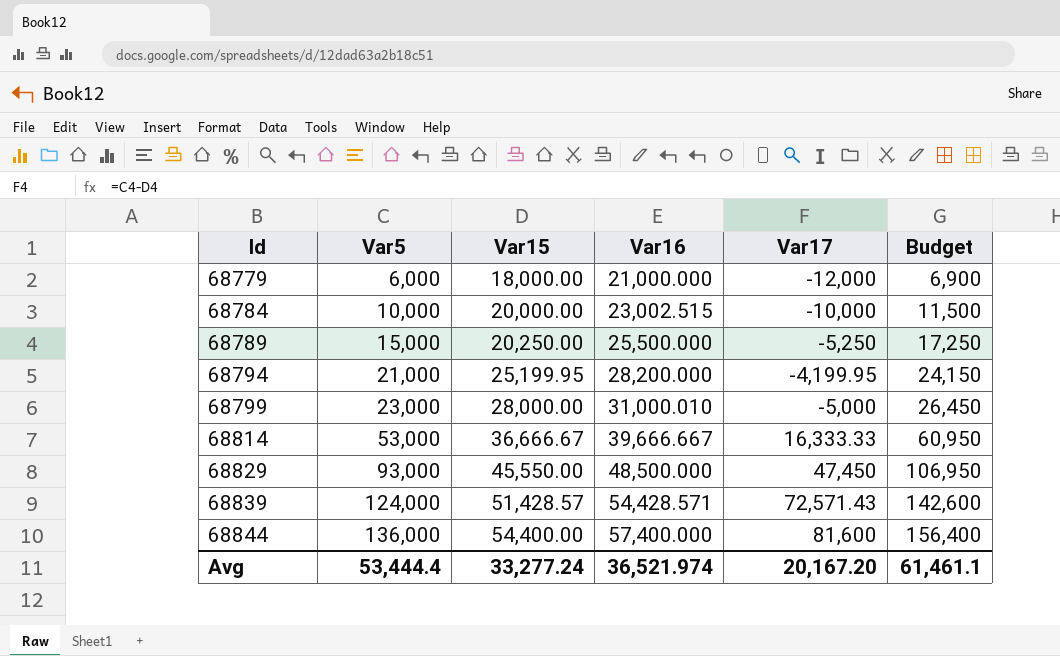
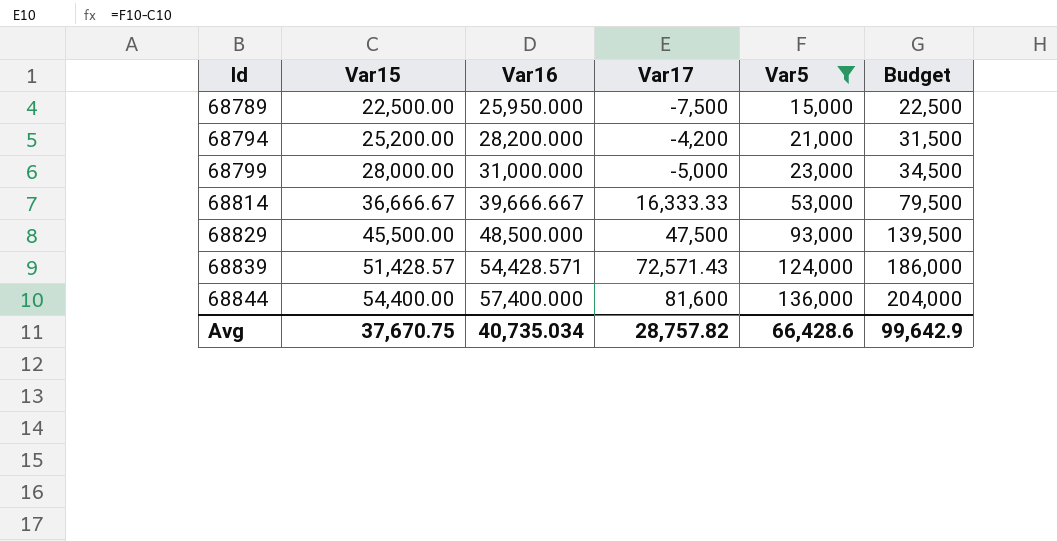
filter: none -> Var5 >= 15,000
column Var5 | position: 2 -> 5
column Budget | formula: [Var5] * 1.15 -> [Var5] * 1.5
68789 | Var15: 20,250.00 -> 22,500.00
68789 | Var16: 25,500.000 -> 25,950.000
68789 | Var17: -5,250 -> -7,500
68794 | Var15: 25,199.95 -> 25,200.00
68794 | Var17: -4,199.95 -> -4,200
68799 | Var16: 31,000.010 -> 31,000.000
68829 | Var15: 45,550.00 -> 45,500.00
68829 | Var17: 47,450 -> 47,500
Avg | Var15: 33,277.24 -> 37,670.75
Avg | Var16: 36,521.974 -> 40,735.034
Avg | Var17: 20,167.20 -> 28,757.82
Avg | Var5: 53,444.4 -> 66,428.6
Avg | Budget: 61,461.1 -> 99,642.9

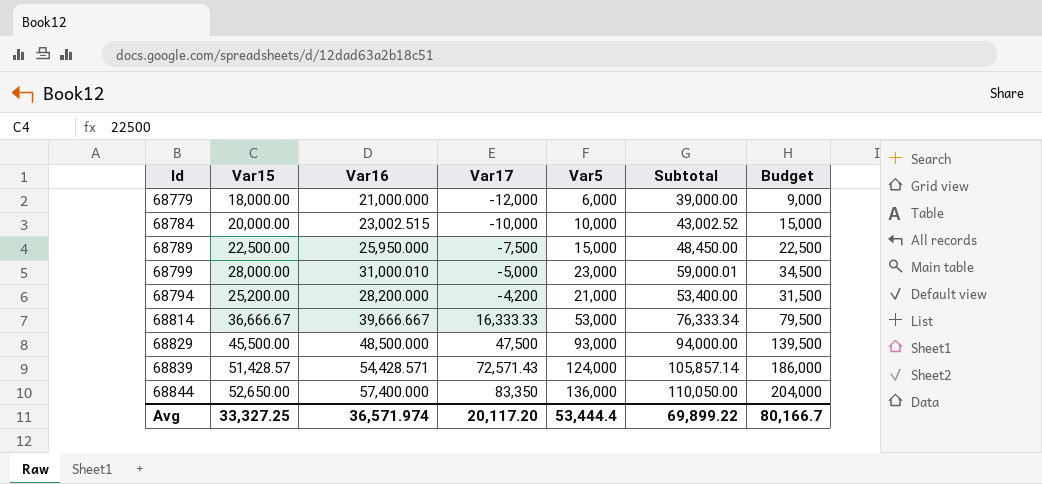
filter: Var5 >= 15,000 -> none
row order: Id ascending -> Var17 ascending
column Subtotal | formula: none -> [Var15] + [Var16]
68799 | Var16: 31,000.000 -> 31,000.010
68844 | Var15: 54,400.00 -> 52,650.00
68844 | Var17: 81,600 -> 83,350
Avg | Var15: 37,670.75 -> 33,327.25
Avg | Var16: 40,735.034 -> 36,571.974
Avg | Var17: 28,757.82 -> 20,117.20
Avg | Var5: 66,428.6 -> 53,444.4
Avg | Budget: 99,642.9 -> 80,166.7

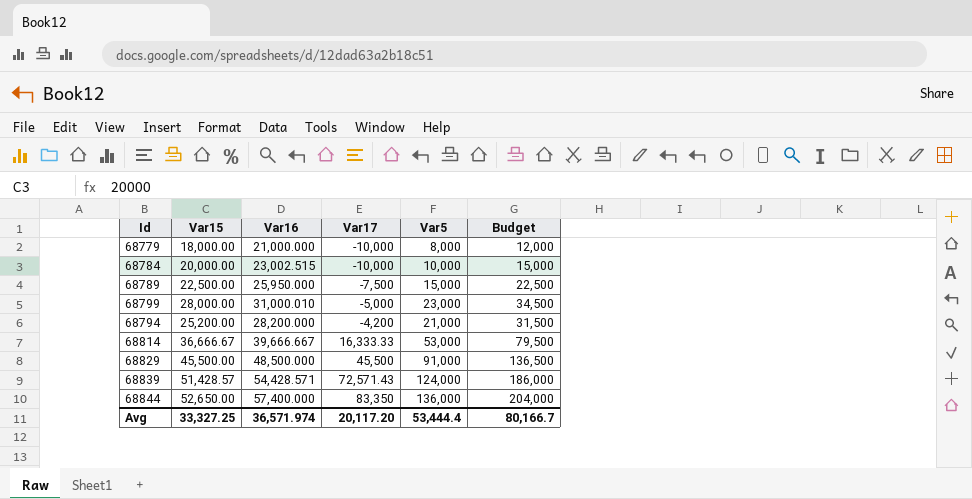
column Subtotal | formula: [Var15] + [Var16] -> none
68779 | Var17: -12,000 -> -10,000
68779 | Var5: 6,000 -> 8,000
68779 | Budget: 9,000 -> 12,000
68829 | Var17: 47,500 -> 45,500
68829 | Var5: 93,000 -> 91,000
68829 | Budget: 139,500 -> 136,500

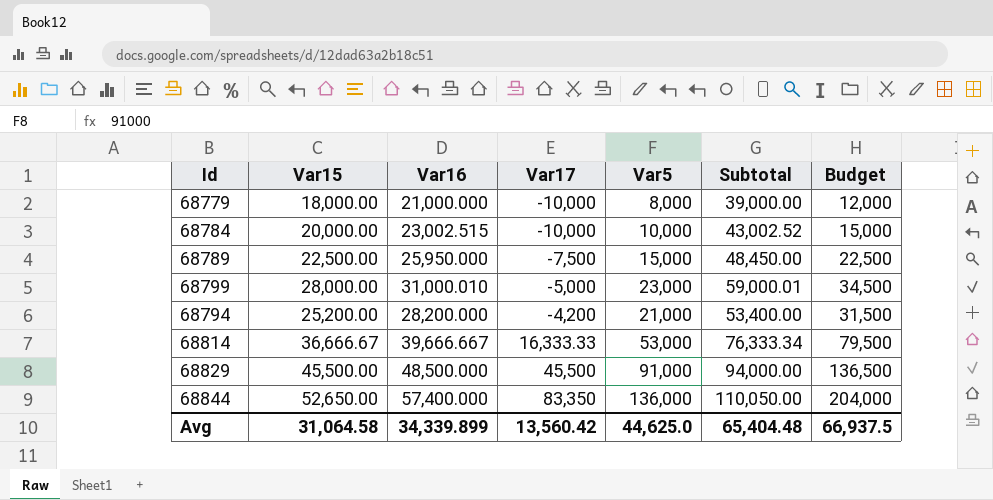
column Subtotal | formula: none -> [Var15] + [Var16]
row 68839: 51,428.57 | 54,428.571 | 72,571.43 | 124,000 | 186,000 -> none
Avg | Var15: 33,327.25 -> 31,064.58
Avg | Var16: 36,571.974 -> 34,339.899
Avg | Var17: 20,117.20 -> 13,560.42
Avg | Var5: 53,444.4 -> 44,625.0
Avg | Budget: 80,166.7 -> 66,937.5

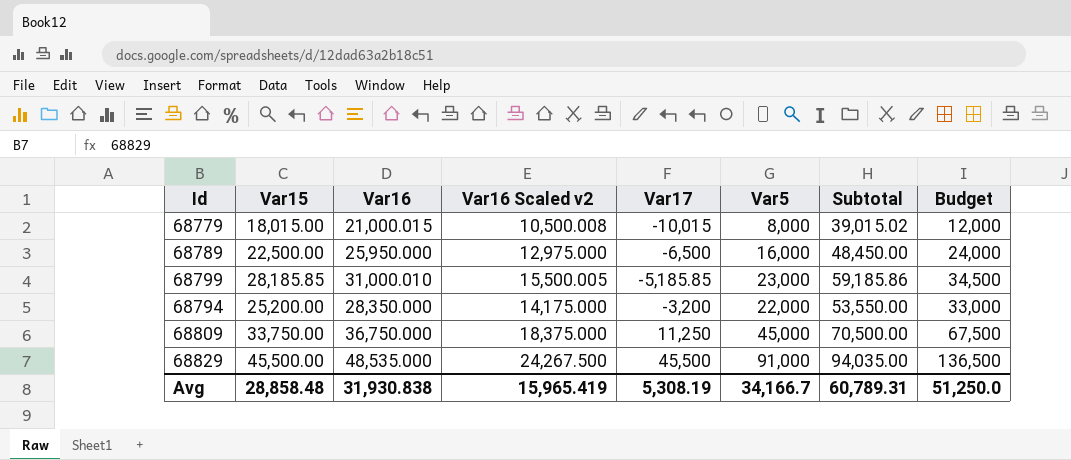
column Var16 Scaled v2 | formula: none -> [Var16] * 0.5
row 68784: 20,000.00 | 23,002.515 | -10,000 | 10,000 | 43,002.52 | 15,000 -> none
row 68814: 36,666.67 | 39,666.667 | 16,333.33 | 53,000 | 76,333.34 | 79,500 -> none
row 68844: 52,650.00 | 57,400.000 | 83,350 | 136,000 | 110,050.00 | 204,000 -> none
68779 | Var15: 18,000.00 -> 18,015.00
68779 | Var16: 21,000.000 -> 21,000.015
68779 | Var17: -10,000 -> -10,015
68779 | Subtotal: 39,000.00 -> 39,015.02
68789 | Var17: -7,500 -> -6,500
68789 | Var5: 15,000 -> 16,000
68789 | Budget: 22,500 -> 24,000
68799 | Var15: 28,000.00 -> 28,185.85
68799 | Var17: -5,000 -> -5,185.85
68799 | Subtotal: 59,000.01 -> 59,185.86
68794 | Var16: 28,200.000 -> 28,350.000
68794 | Var17: -4,200 -> -3,200
68794 | Var5: 21,000 -> 22,000
68794 | Subtotal: 53,400.00 -> 53,550.00
68794 | Budget: 31,500 -> 33,000
row 68809: none -> 33,750.00 | 36,750.000 | 18,375.000 | 11,250 | 45,000 | 70,500.00 | 67,500
68829 | Var16: 48,500.000 -> 48,535.000
68829 | Subtotal: 94,000.00 -> 94,035.00
Avg | Var15: 31,064.58 -> 28,858.48
Avg | Var16: 34,339.899 -> 31,930.838
Avg | Var17: 13,560.42 -> 5,308.19
Avg | Var5: 44,625.0 -> 34,166.7
Avg | Subtotal: 65,404.48 -> 60,789.31
Avg | Budget: 66,937.5 -> 51,250.0

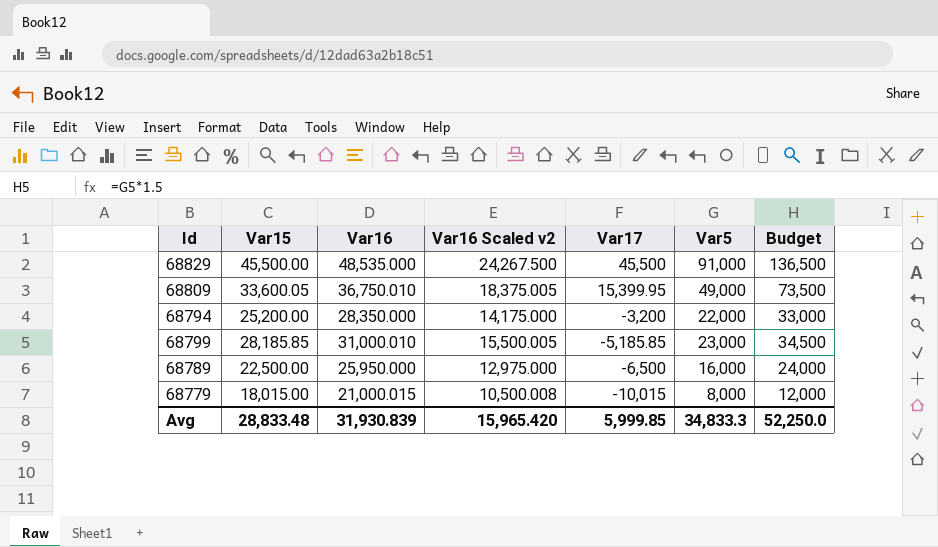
row order: Var17 ascending -> Var17 descending
column Subtotal | formula: [Var15] + [Var16] -> none
68809 | Var15: 33,750.00 -> 33,600.05
68809 | Var16: 36,750.000 -> 36,750.010
68809 | Var16 Scaled v2: 18,375.000 -> 18,375.005
68809 | Var17: 11,250 -> 15,399.95
68809 | Var5: 45,000 -> 49,000
68809 | Budget: 67,500 -> 73,500
Avg | Var15: 28,858.48 -> 28,833.48
Avg | Var16: 31,930.838 -> 31,930.839
Avg | Var16 Scaled v2: 15,965.419 -> 15,965.420
Avg | Var17: 5,308.19 -> 5,999.85
Avg | Var5: 34,166.7 -> 34,833.3
Avg | Budget: 51,250.0 -> 52,250.0

